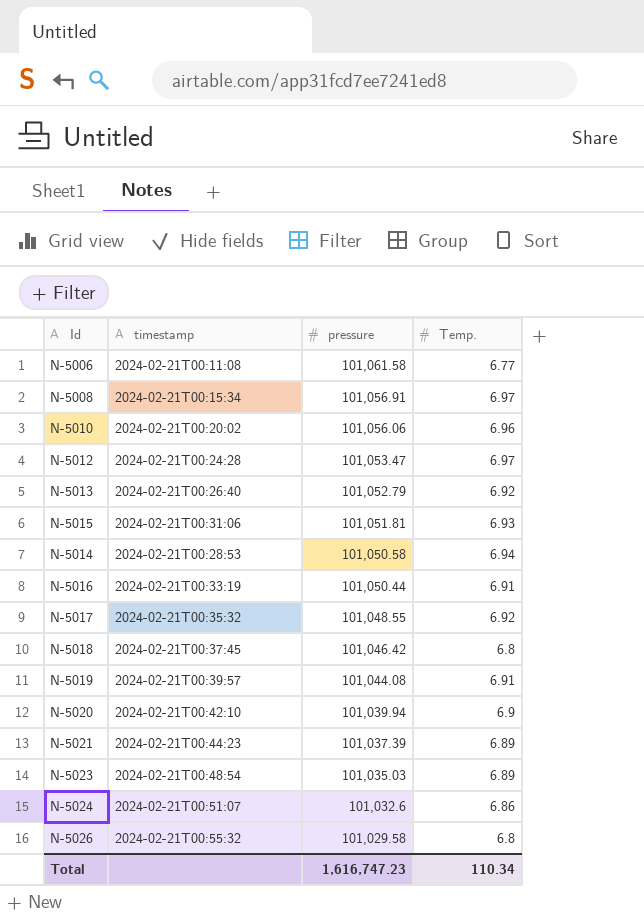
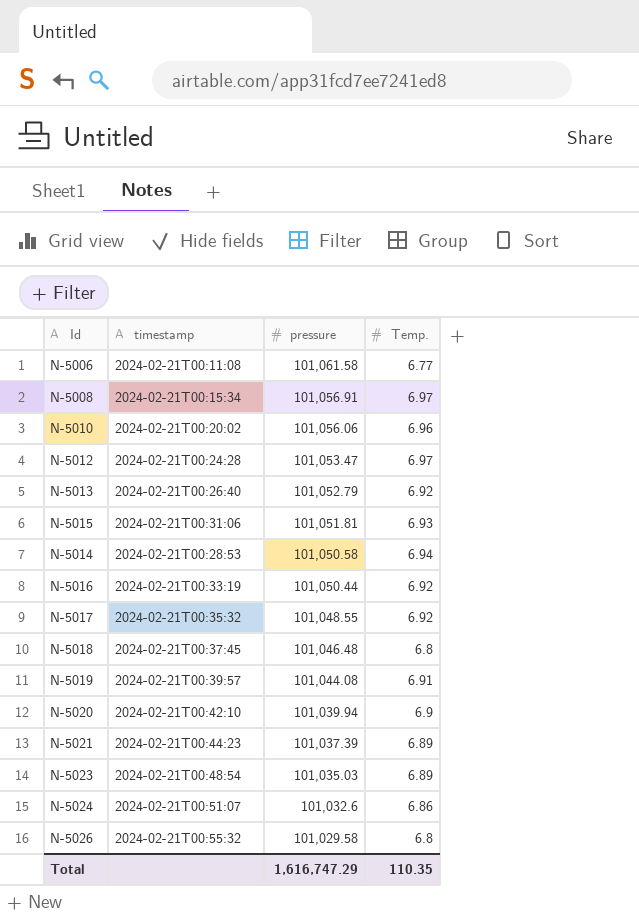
N-5016 | Temp.: 6.91 -> 6.92
N-5018 | pressure: 101,046.42 -> 101,046.48
Total | pressure: 1,616,747.23 -> 1,616,747.29
Total | Temp.: 110.34 -> 110.35

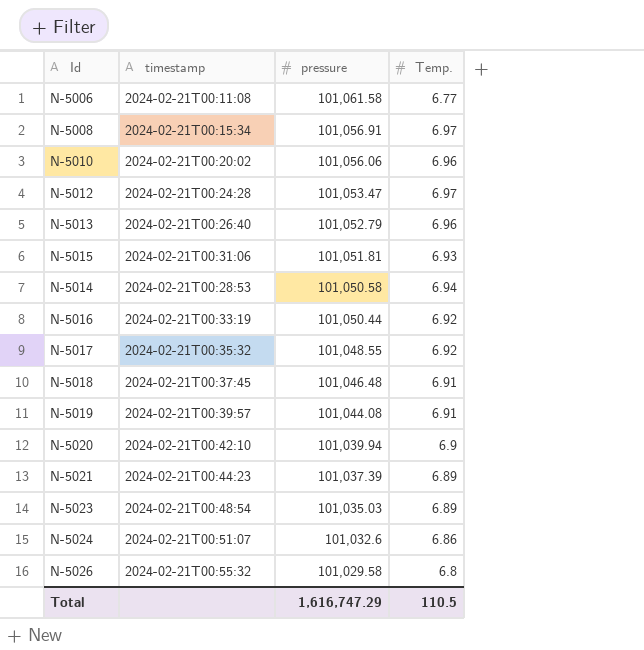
N-5013 | Temp.: 6.92 -> 6.96
N-5018 | Temp.: 6.8 -> 6.91
Total | Temp.: 110.35 -> 110.5

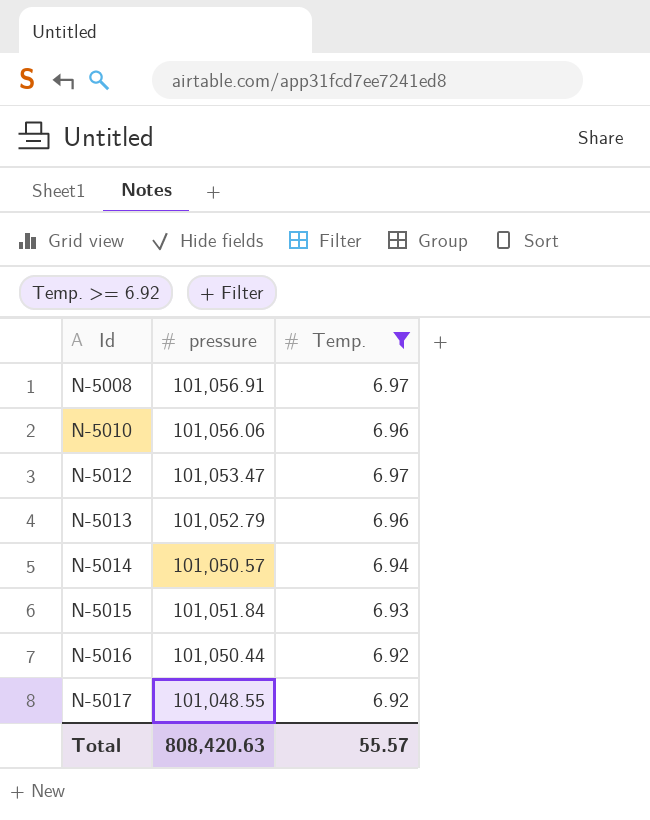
filter: none -> Temp. >= 6.92
row order: pressure descending -> Id ascending
column timestamp | position: 2 -> none
N-5014 | pressure: 101,050.58 -> 101,050.57
N-5015 | pressure: 101,051.81 -> 101,051.84
Total | pressure: 1,616,747.29 -> 808,420.63
Total | Temp.: 110.5 -> 55.57

